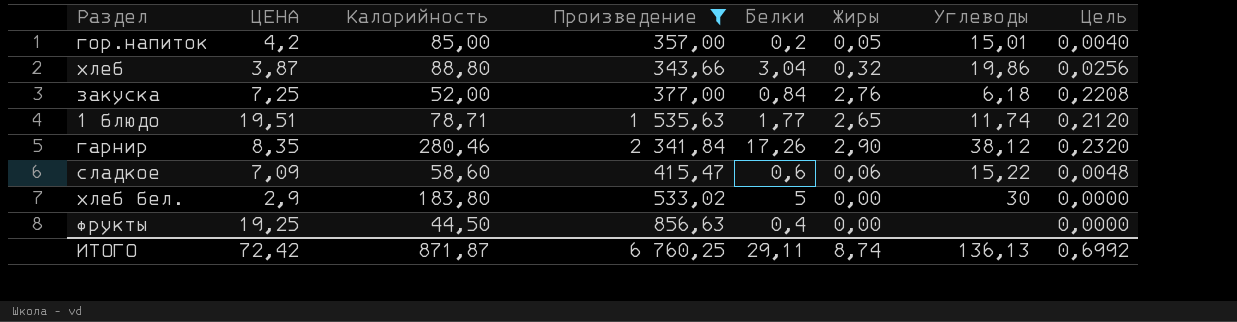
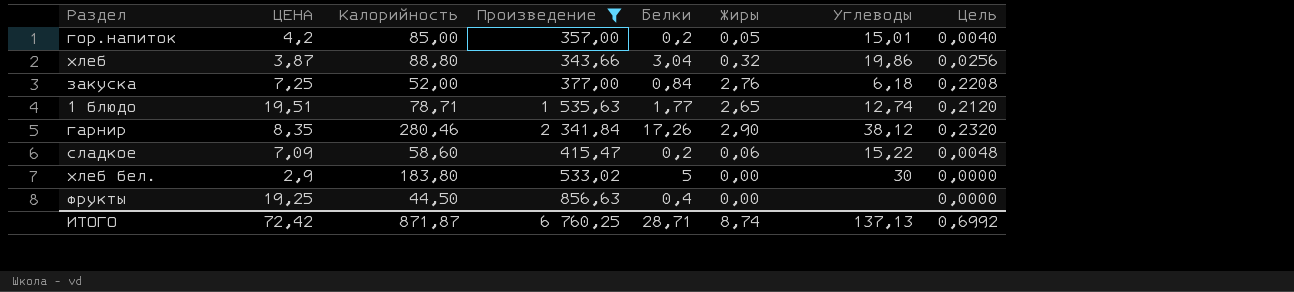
1 блюдо | Углеводы: 11,74 -> 12,74
сладкое | Белки: 0,6 -> 0,2
ИТОГО | Белки: 29,11 -> 28,71
ИТОГО | Углеводы: 136,13 -> 137,13

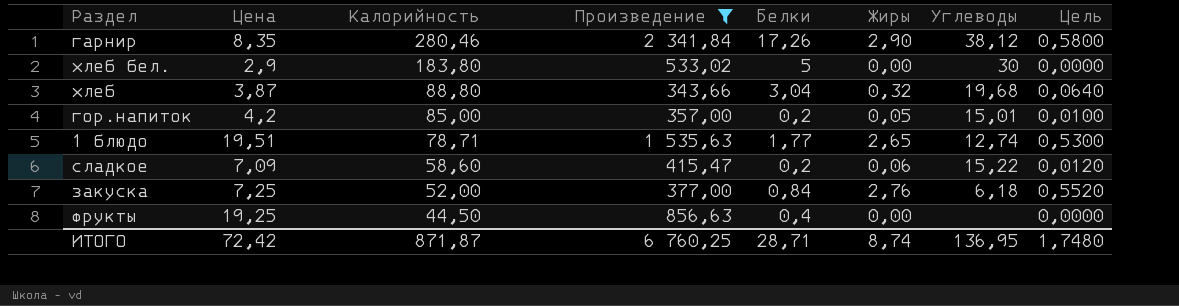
row order: none -> Калорийность descending
column name: ЦЕНА -> Цена
column Цель | formula: [Жиры] * 0,08 -> [Жиры] * 0,2
хлеб | Углеводы: 19,86 -> 19,68
ИТОГО | Углеводы: 137,13 -> 136,95
ИТОГО | Цель: 0,6992 -> 1,7480

